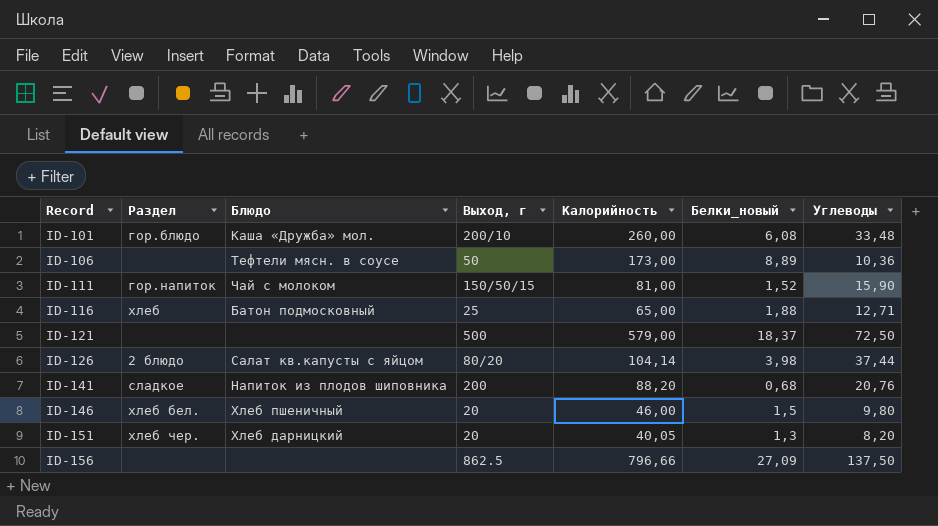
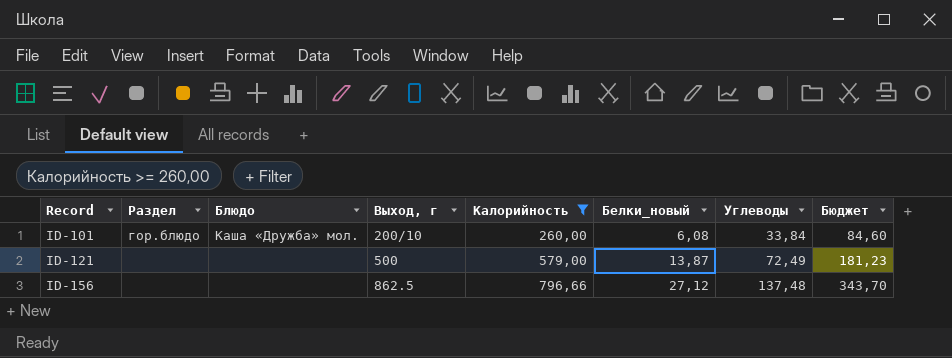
filter: none -> Калорийность >= 260,00
column Бюджет | formula: none -> [Углеводы] * 2,5
ID-101 | Углеводы: 33,48 -> 33,84
ID-121 | Белки_новый: 18,37 -> 13,87
ID-121 | Углеводы: 72,50 -> 72,49
ID-156 | Белки_новый: 27,09 -> 27,12
ID-156 | Углеводы: 137,50 -> 137,48

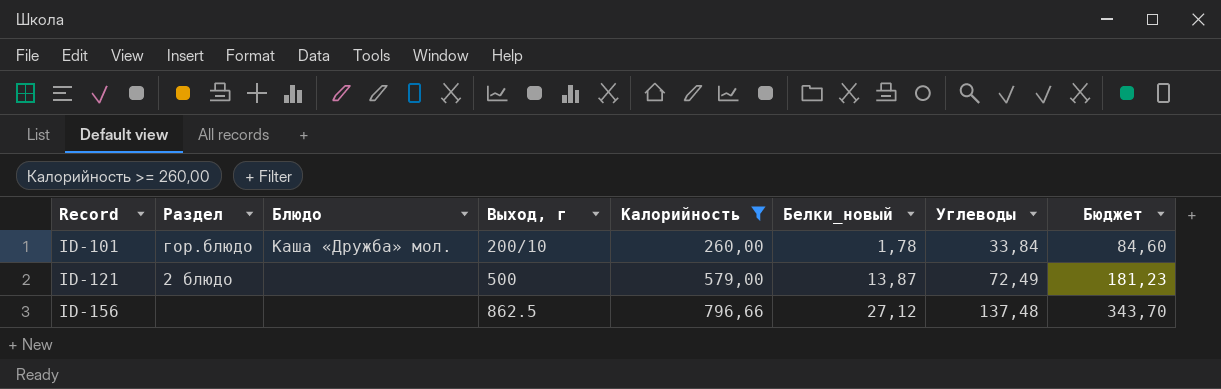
ID-101 | Белки_новый: 6,08 -> 1,78
ID-121 | Раздел: none -> 2 блюдо

